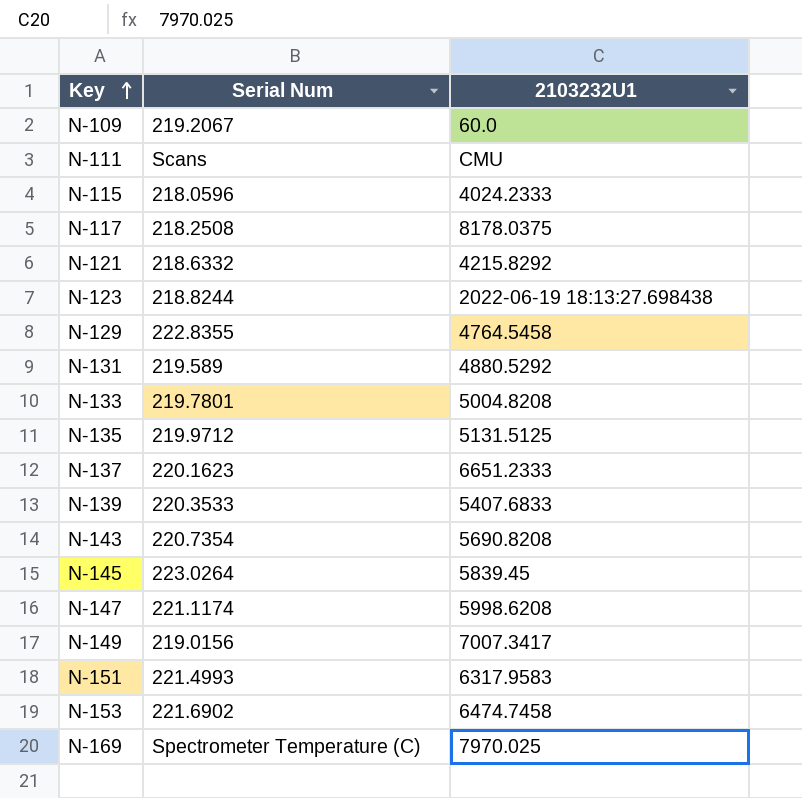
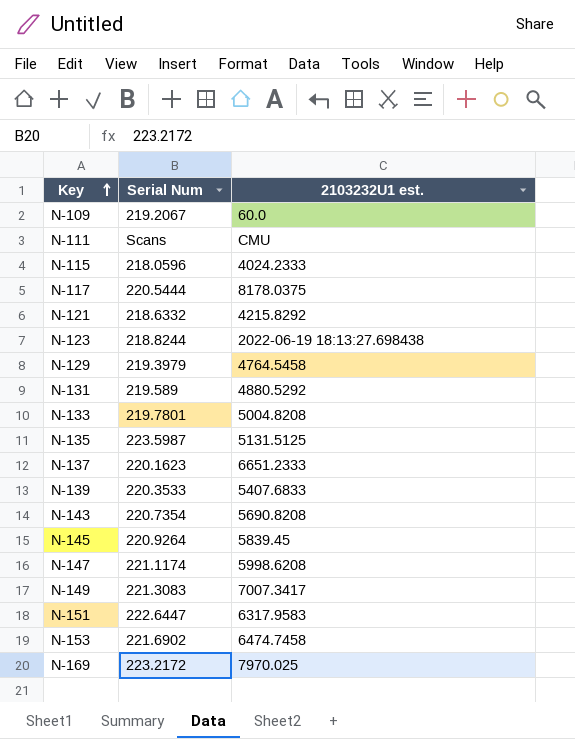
column name: 2103232U1 -> 2103232U1 est.
N-117 | Serial Num: 218.2508 -> 220.5444
N-129 | Serial Num: 222.8355 -> 219.3979
N-135 | Serial Num: 219.9712 -> 223.5987
N-145 | Serial Num: 223.0264 -> 220.9264
N-149 | Serial Num: 219.0156 -> 221.3083
N-151 | Serial Num: 221.4993 -> 222.6447
N-169 | Serial Num: Spectrometer Temperature (C) -> 223.2172

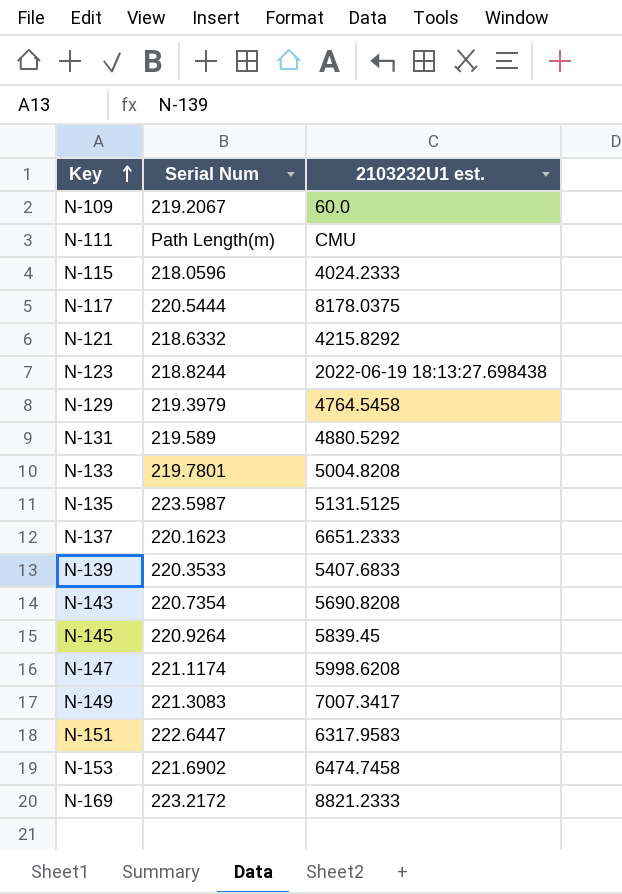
N-111 | Serial Num: Scans -> Path Length(m)
N-169 | 2103232U1 est.: 7970.025 -> 8821.2333

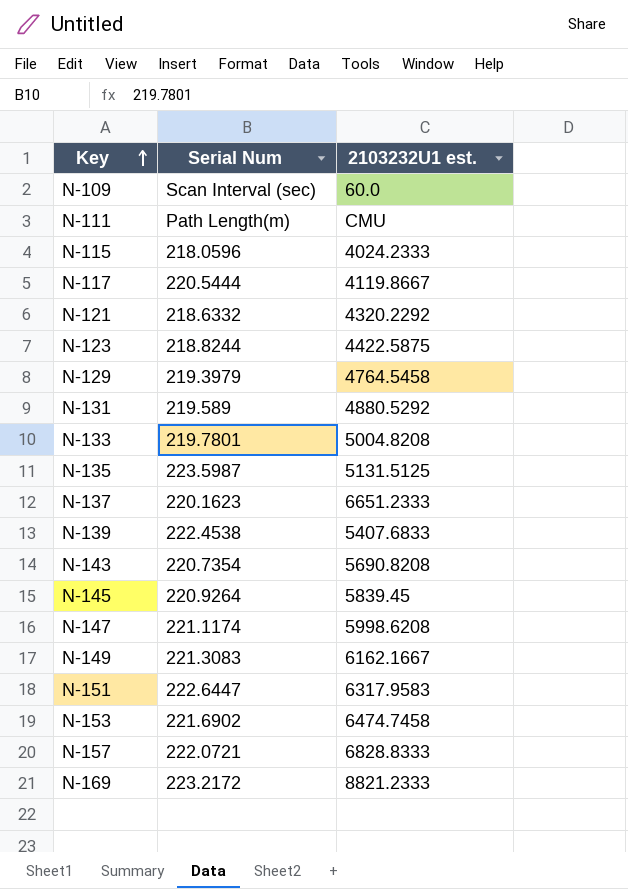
N-109 | Serial Num: 219.2067 -> Scan Interval (sec)
N-117 | 2103232U1 est.: 8178.0375 -> 4119.8667
N-121 | 2103232U1 est.: 4215.8292 -> 4320.2292
N-123 | 2103232U1 est.: 2022-06-19 18:13:27.698438 -> 4422.5875
N-139 | Serial Num: 220.3533 -> 222.4538
N-149 | 2103232U1 est.: 7007.3417 -> 6162.1667
row N-157: none -> 222.0721 | 6828.8333

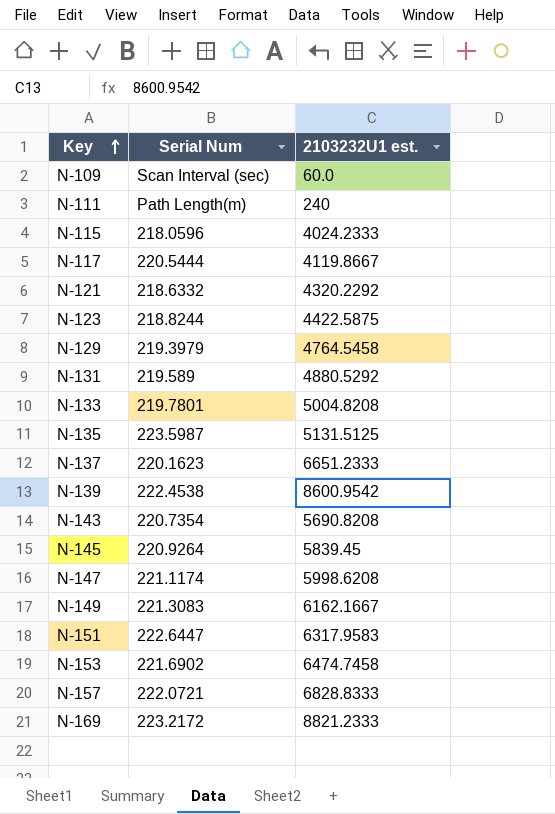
N-111 | 2103232U1 est.: CMU -> 240
N-139 | 2103232U1 est.: 5407.6833 -> 8600.9542

